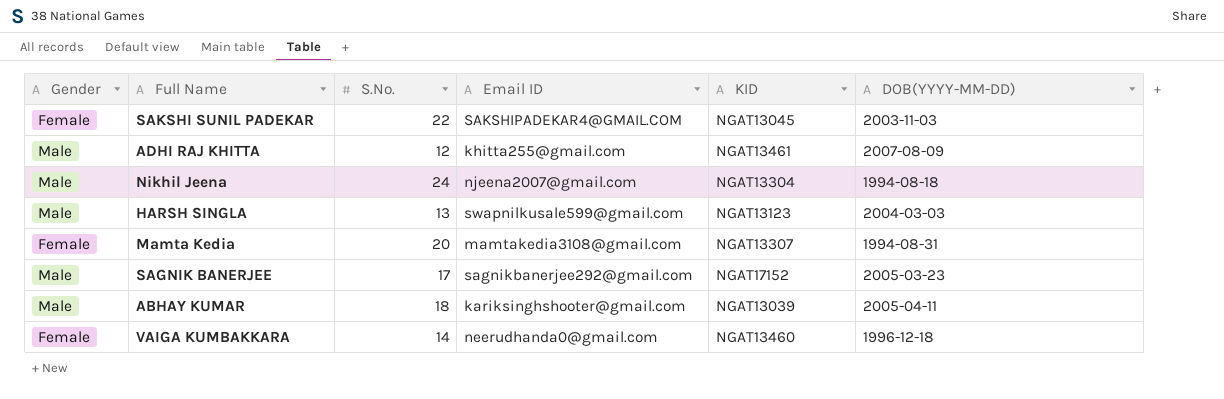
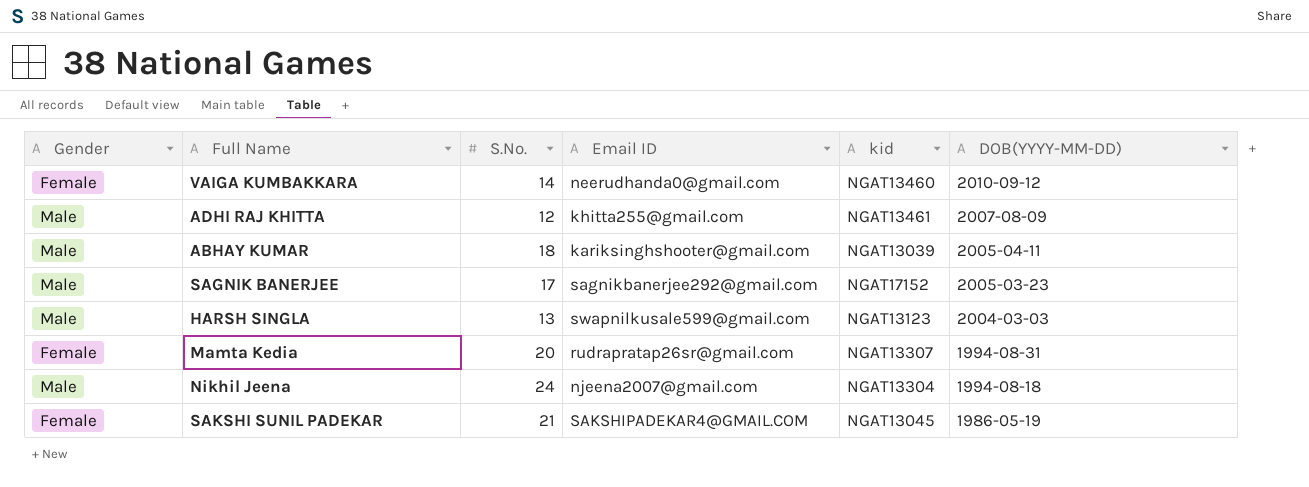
row order: none -> DOB(YYYY-MM-DD) descending
column name: KID -> kid
VAIGA KUMBAKKARA | DOB(YYYY-MM-DD): 1996-12-18 -> 2010-09-12
Mamta Kedia | Email ID: mamtakedia3108@gmail.com -> rudrapratap26sr@gmail.com
SAKSHI SUNIL PADEKAR | S.No.: 22 -> 21
SAKSHI SUNIL PADEKAR | DOB(YYYY-MM-DD): 2003-11-03 -> 1986-05-19

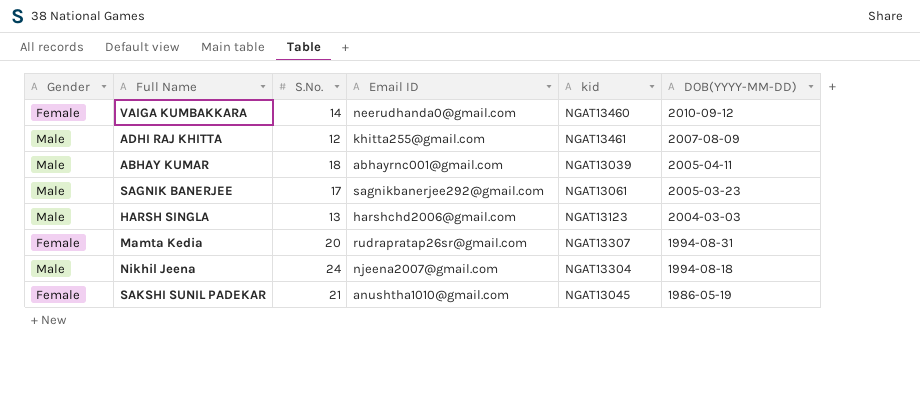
ABHAY KUMAR | Email ID: kariksinghshooter@gmail.com -> abhayrnc001@gmail.com
SAGNIK BANERJEE | kid: NGAT17152 -> NGAT13061
HARSH SINGLA | Email ID: swapnilkusale599@gmail.com -> harshchd2006@gmail.com
SAKSHI SUNIL PADEKAR | Email ID: SAKSHIPADEKAR4@GMAIL.COM -> anushtha1010@gmail.com

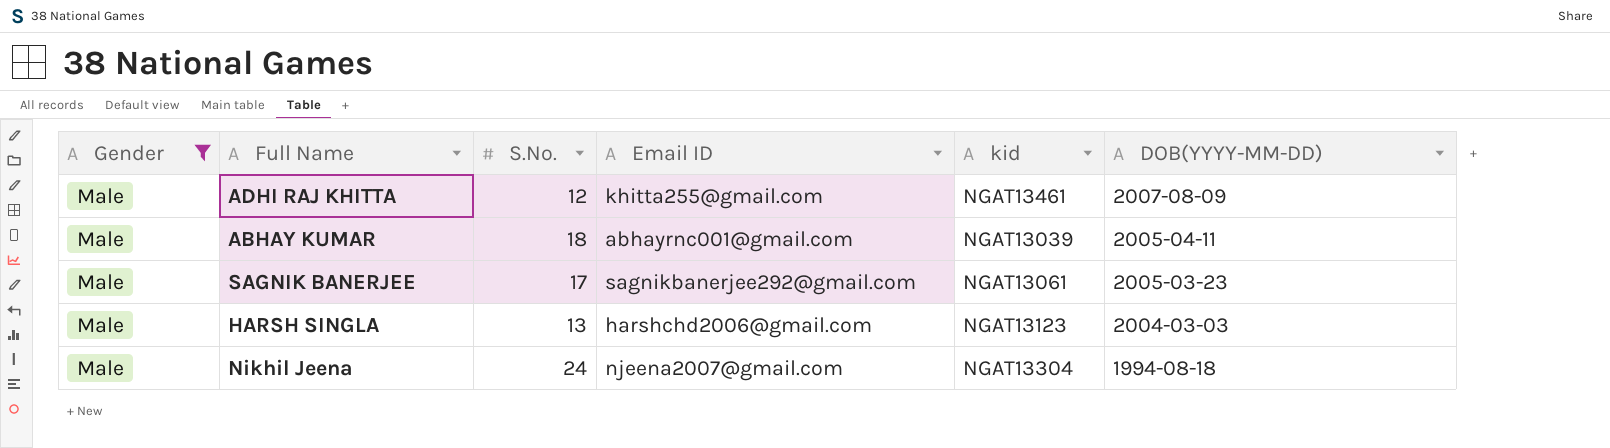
filter: none -> Gender = Male

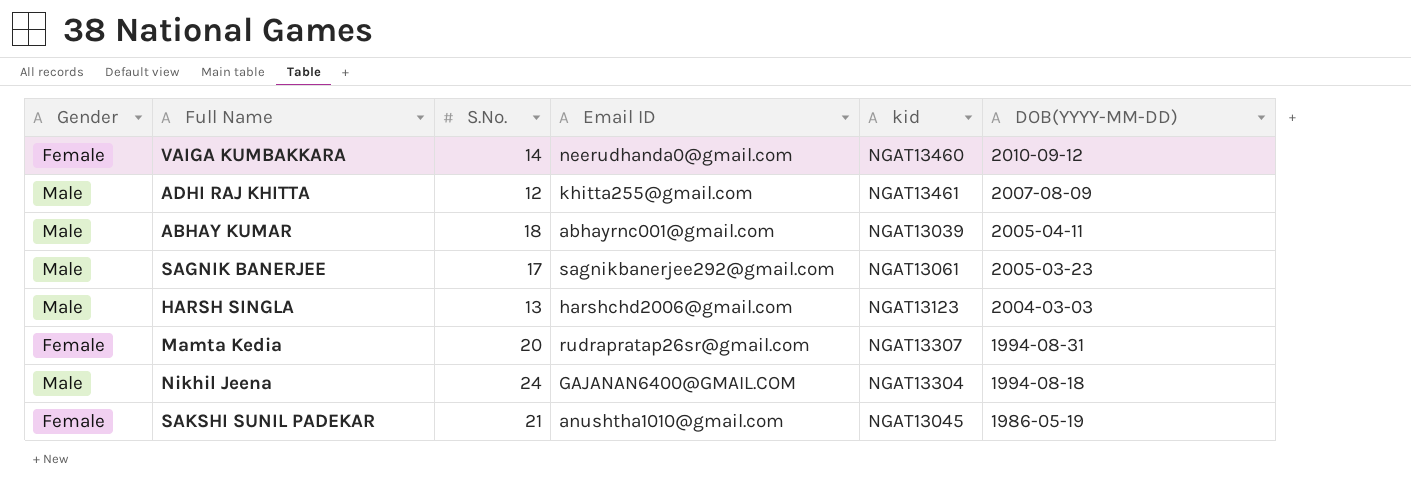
filter: Gender = Male -> none
Nikhil Jeena | Email ID: njeena2007@gmail.com -> GAJANAN6400@GMAIL.COM

